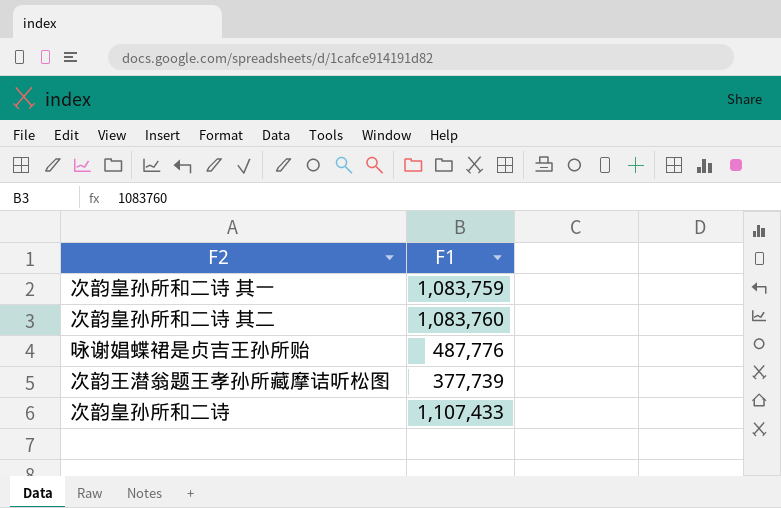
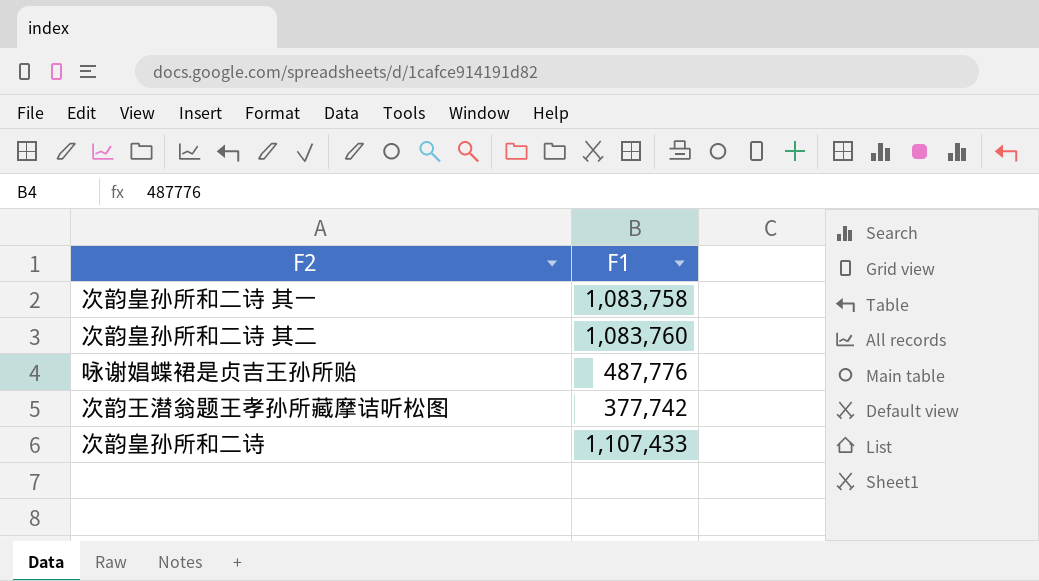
次韵皇孙所和二诗 其一 | F1: 1,083,759 -> 1,083,758
次韵王潜翁题王孝孙所藏摩诘听松图 | F1: 377,739 -> 377,742

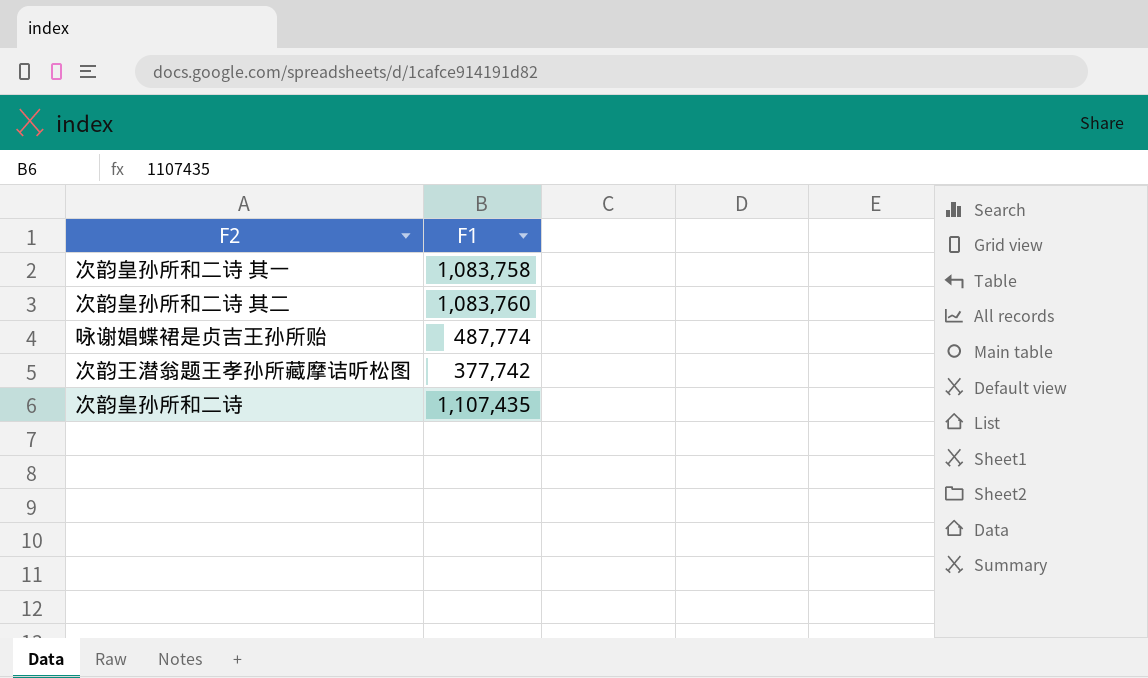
咏谢娼蝶裙是贞吉王孙所贻 | F1: 487,776 -> 487,774
次韵皇孙所和二诗 | F1: 1,107,433 -> 1,107,435

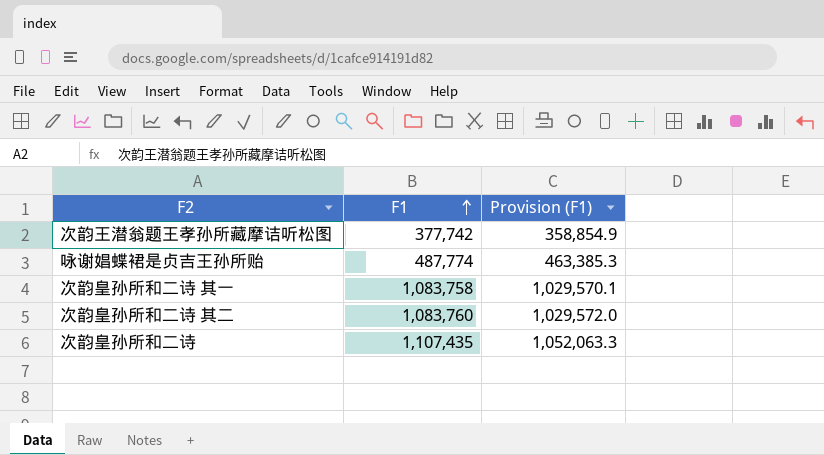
row order: none -> F1 ascending
column Provision (F1) | formula: none -> [F1] * 0.95

